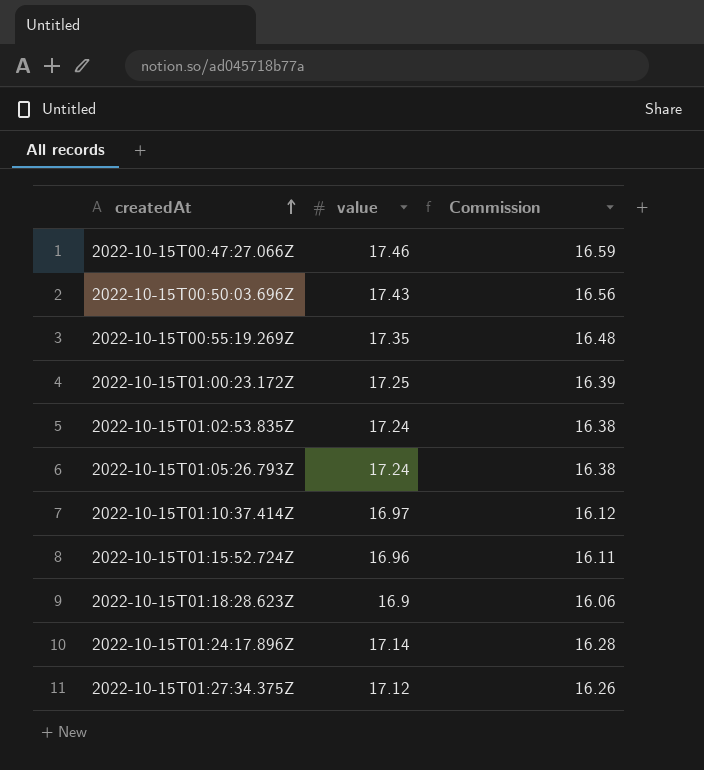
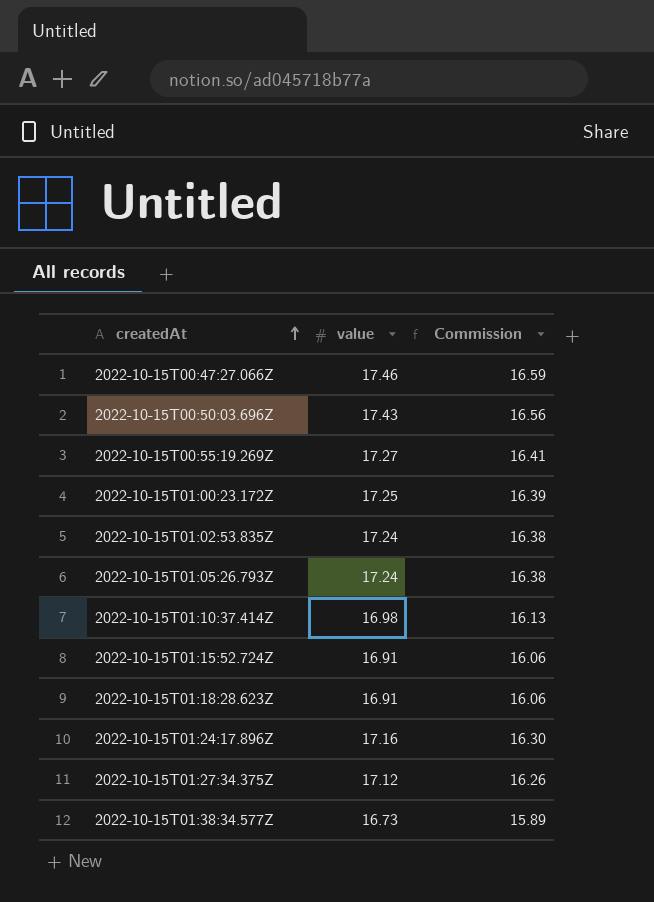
2022-10-15T00:55:19.269Z | value: 17.35 -> 17.27
2022-10-15T00:55:19.269Z | Commission: 16.48 -> 16.41
2022-10-15T01:10:37.414Z | value: 16.97 -> 16.98
2022-10-15T01:10:37.414Z | Commission: 16.12 -> 16.13
2022-10-15T01:15:52.724Z | value: 16.96 -> 16.91
2022-10-15T01:15:52.724Z | Commission: 16.11 -> 16.06
2022-10-15T01:18:28.623Z | value: 16.9 -> 16.91
2022-10-15T01:24:17.896Z | value: 17.14 -> 17.16
2022-10-15T01:24:17.896Z | Commission: 16.28 -> 16.30
row 2022-10-15T01:38:34.577Z: none -> 16.73 | 15.89

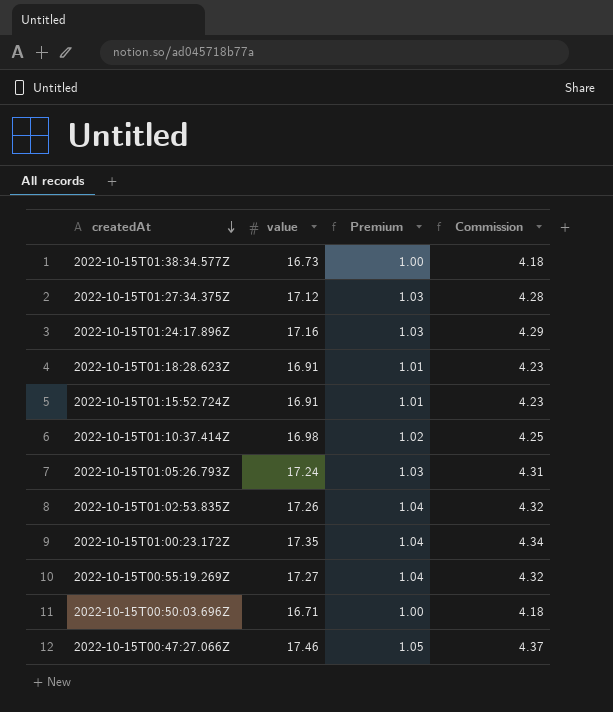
row order: createdAt ascending -> createdAt descending
column Premium | formula: none -> [value] * 0.06
column Commission | formula: [value] * 0.95 -> [value] * 0.25
2022-10-15T01:02:53.835Z | value: 17.24 -> 17.26
2022-10-15T01:00:23.172Z | value: 17.25 -> 17.35
2022-10-15T00:50:03.696Z | value: 17.43 -> 16.71

